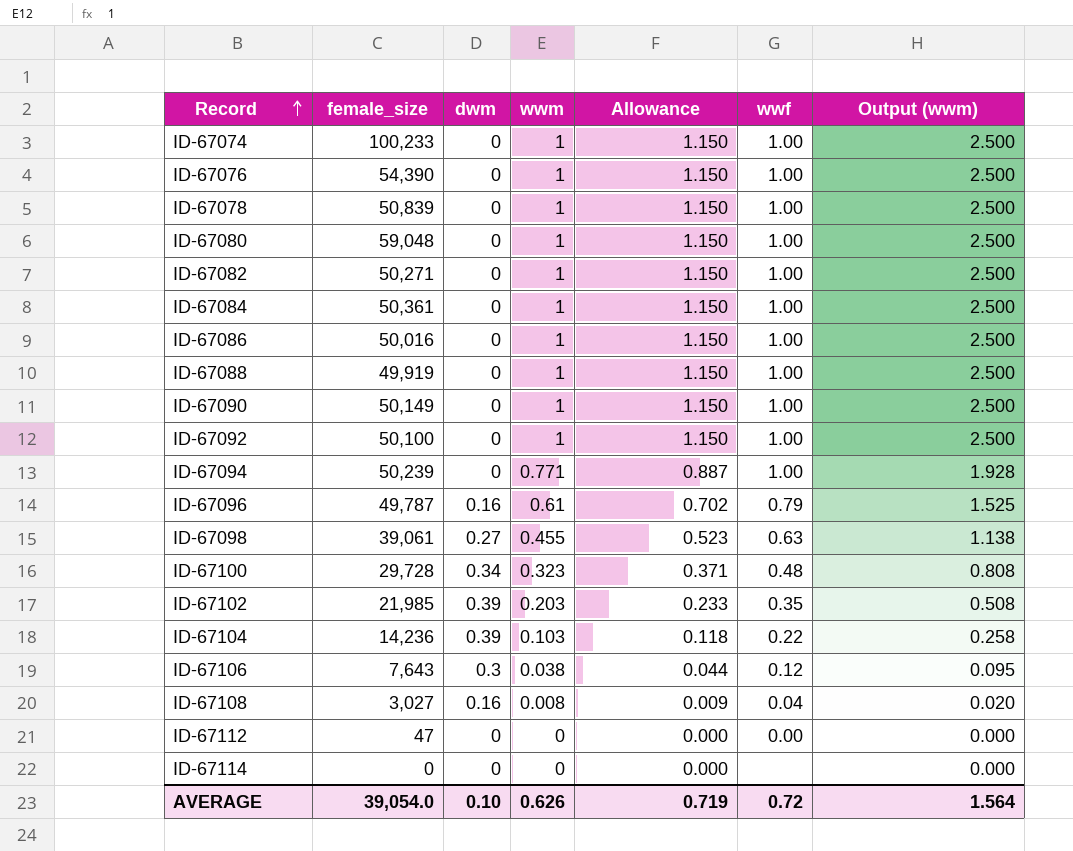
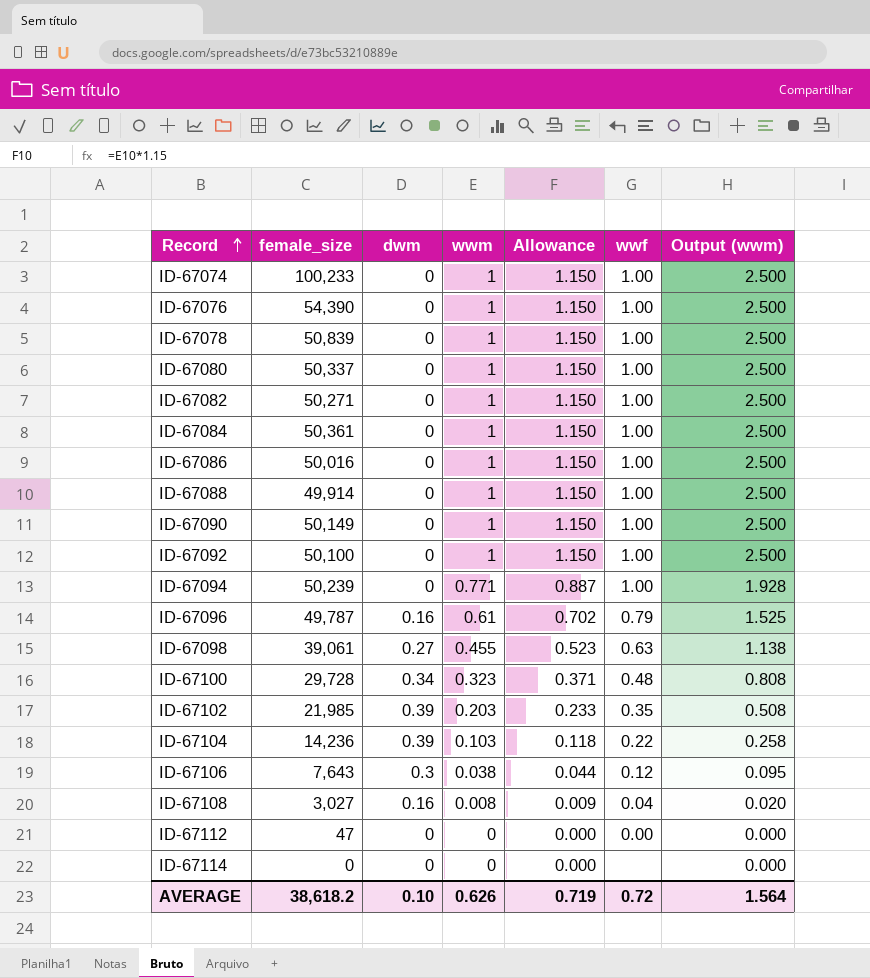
ID-67080 | female_size: 59,048 -> 50,337
ID-67088 | female_size: 49,919 -> 49,914
AVERAGE | female_size: 39,054.0 -> 38,618.2

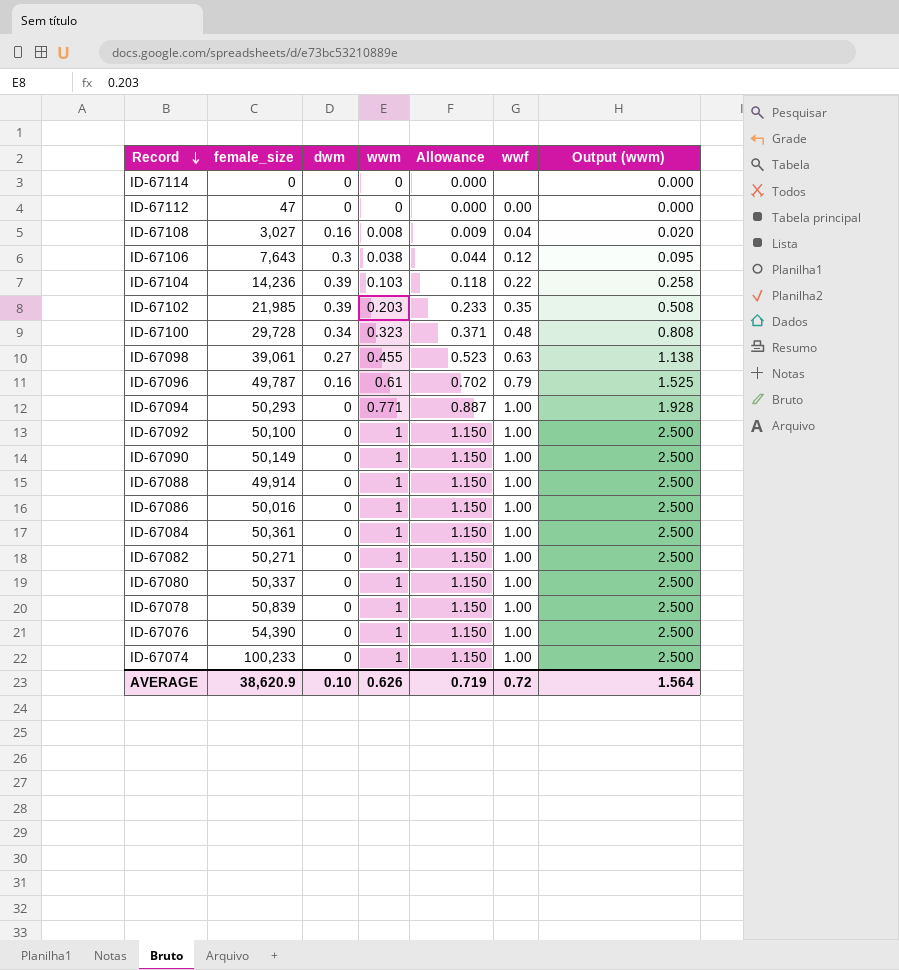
row order: Record ascending -> Record descending
ID-67094 | female_size: 50,239 -> 50,293
AVERAGE | female_size: 38,618.2 -> 38,620.9

